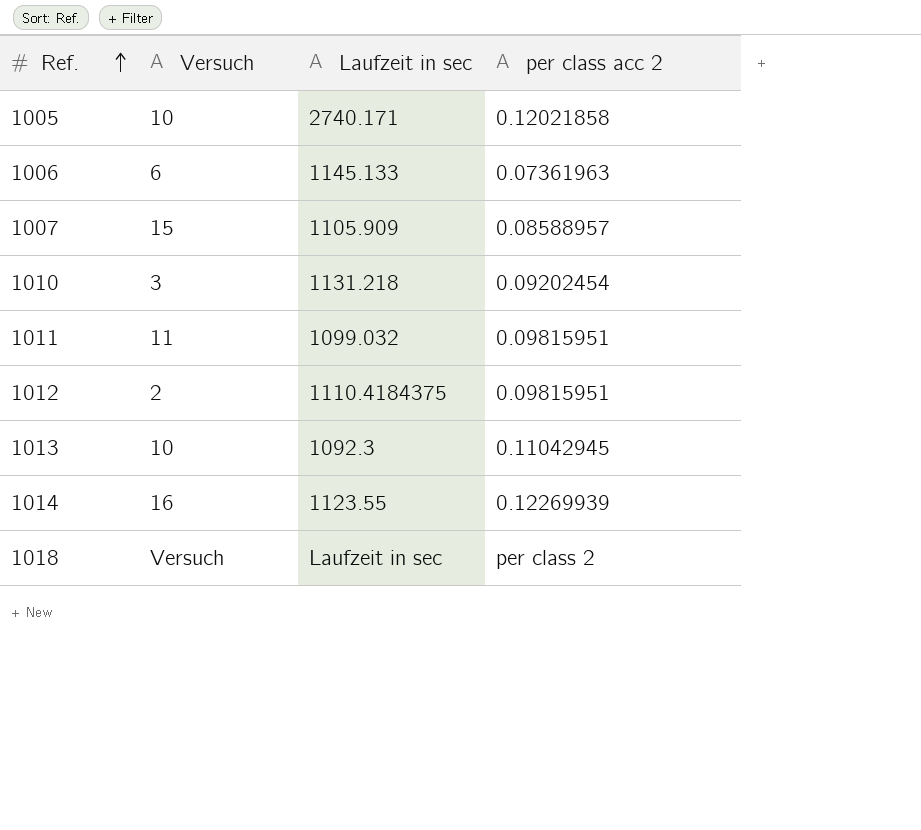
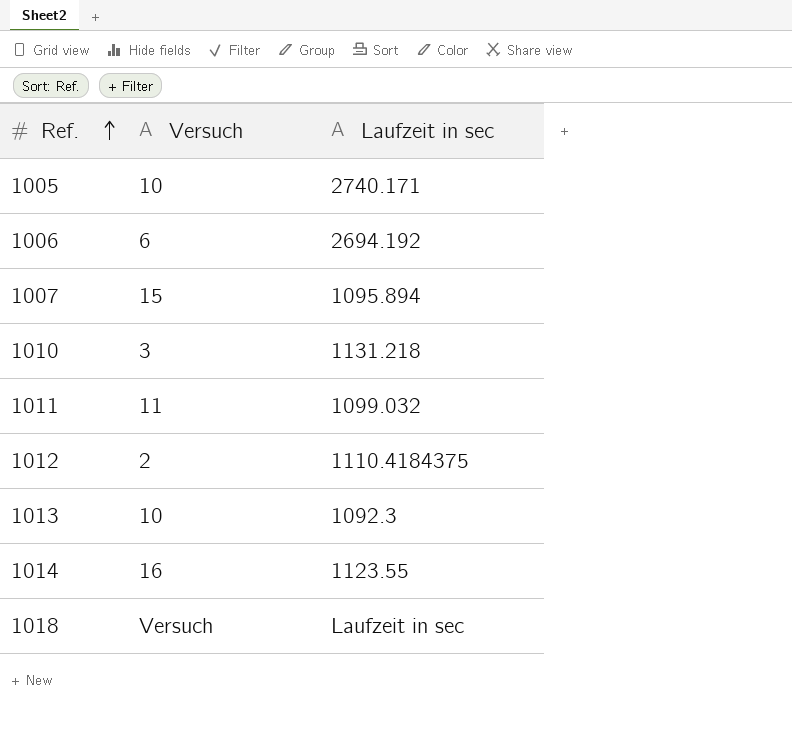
column per class acc 2 | position: 4 -> none
1006 | Laufzeit in sec: 1145.133 -> 2694.192
1007 | Laufzeit in sec: 1105.909 -> 1095.894

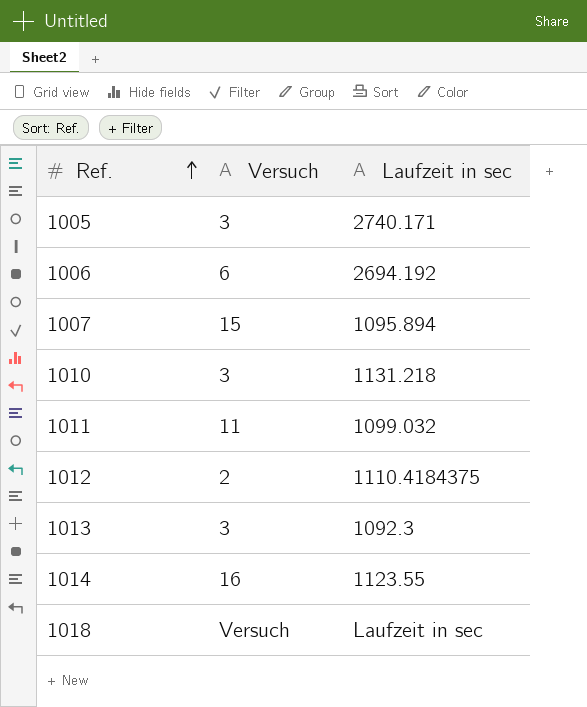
1005 | Versuch: 10 -> 3
1013 | Versuch: 10 -> 3

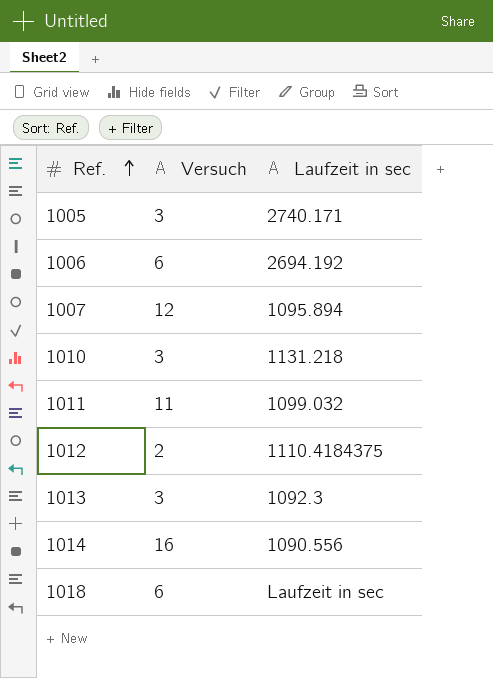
1007 | Versuch: 15 -> 12
1014 | Laufzeit in sec: 1123.55 -> 1090.556
1018 | Versuch: Versuch -> 6

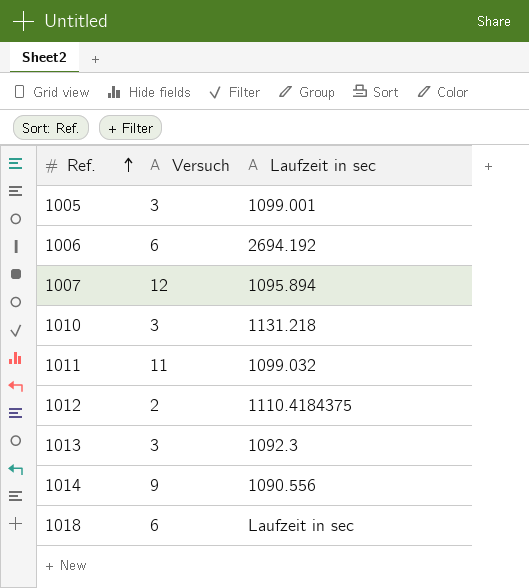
1005 | Laufzeit in sec: 2740.171 -> 1099.001
1014 | Versuch: 16 -> 9

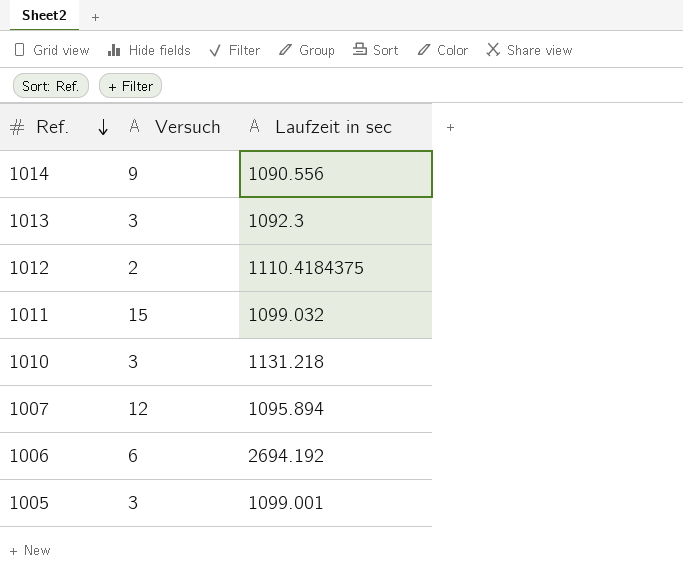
row order: Ref. ascending -> Ref. descending
row 1018: 6 | Laufzeit in sec -> none
1011 | Versuch: 11 -> 15

